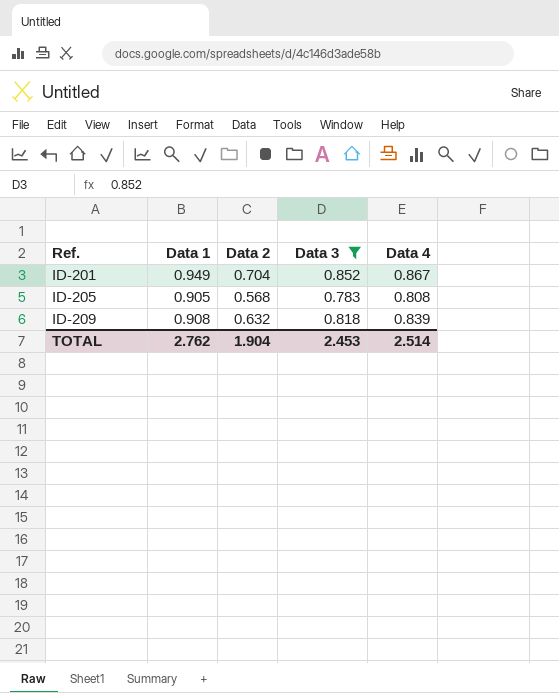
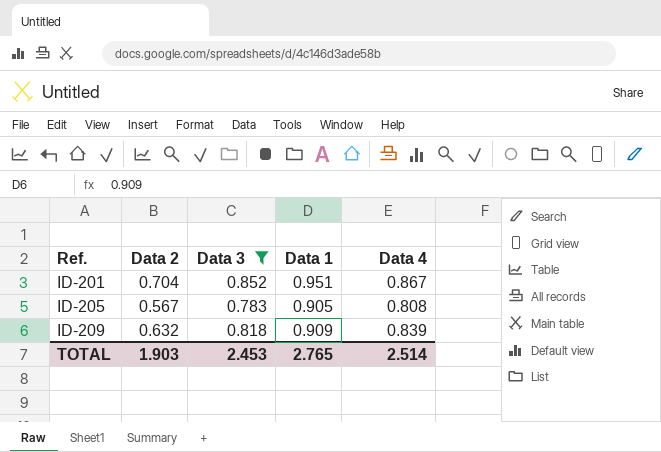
column Data 1 | position: 2 -> 4
ID-201 | Data 1: 0.949 -> 0.951
ID-205 | Data 2: 0.568 -> 0.567
ID-209 | Data 1: 0.908 -> 0.909
TOTAL | Data 2: 1.904 -> 1.903
TOTAL | Data 1: 2.762 -> 2.765

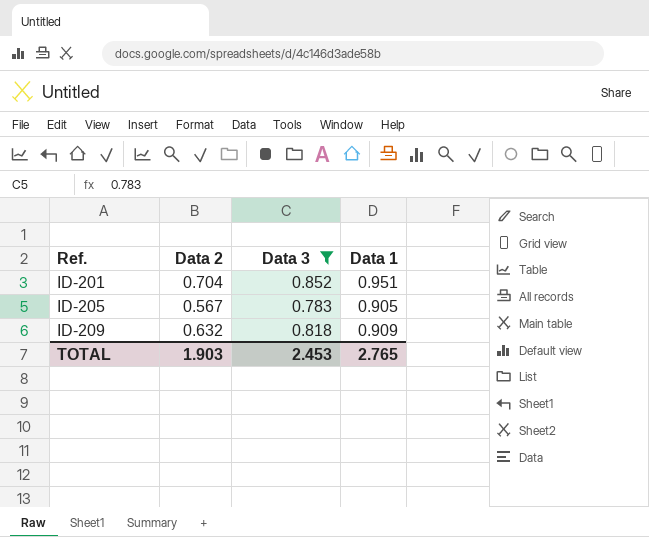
column Data 4 | position: 5 -> none

